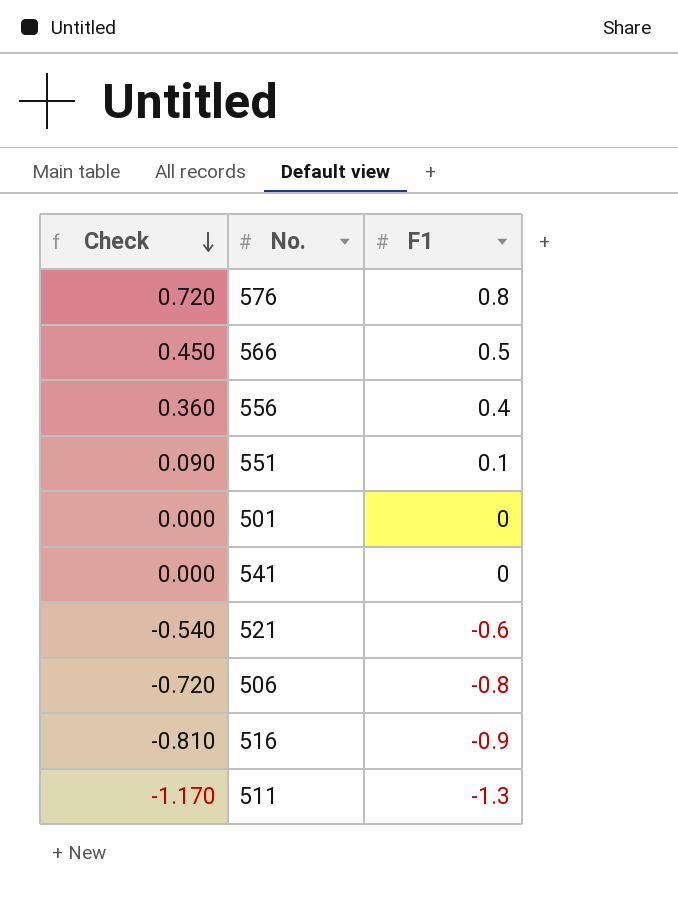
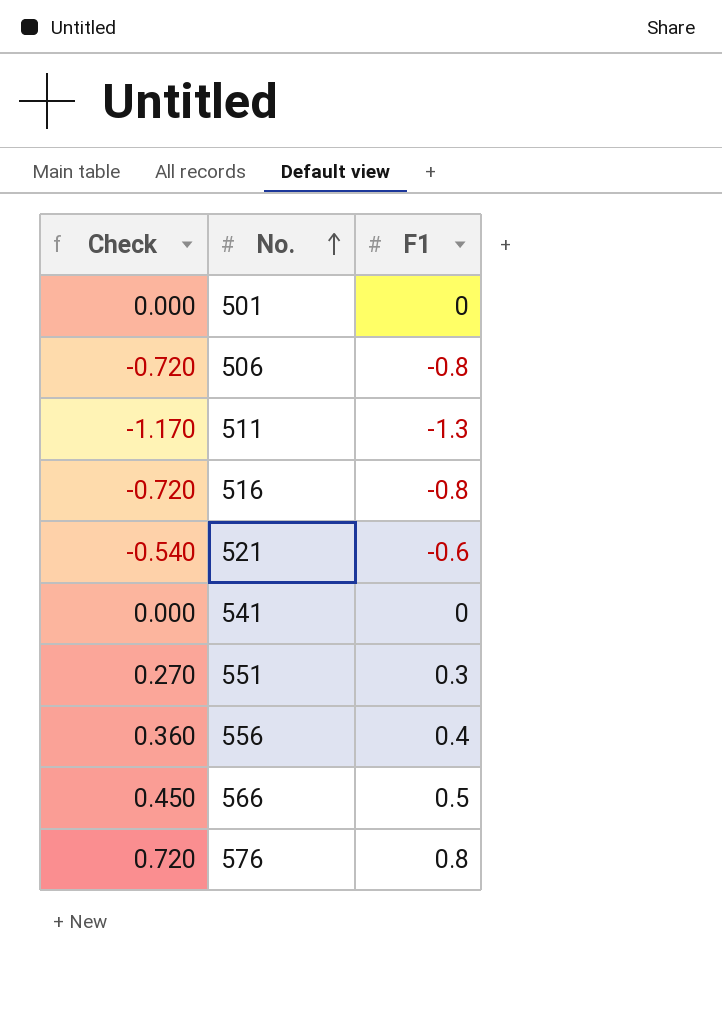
row order: Check descending -> No. ascending
516 | Check: -0.810 -> -0.720
516 | F1: -0.9 -> -0.8
551 | Check: 0.090 -> 0.270
551 | F1: 0.1 -> 0.3

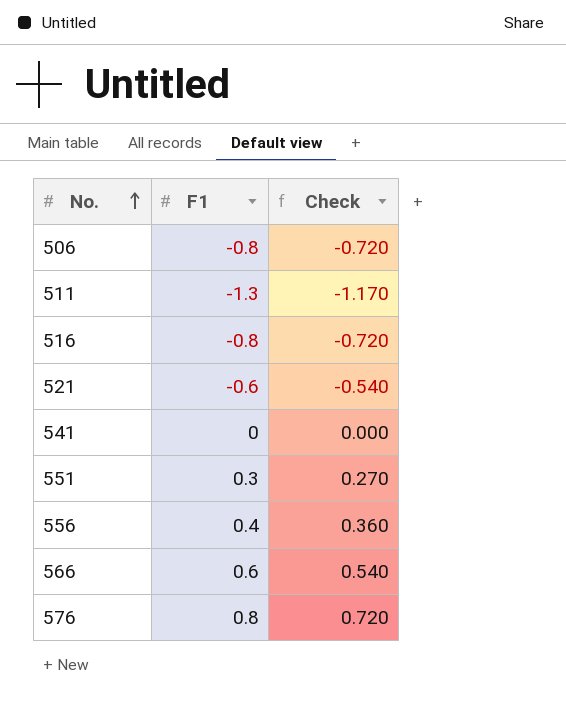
column Check | position: 1 -> 3
row 501: 0.000 | 0 -> none
566 | F1: 0.5 -> 0.6
566 | Check: 0.450 -> 0.540

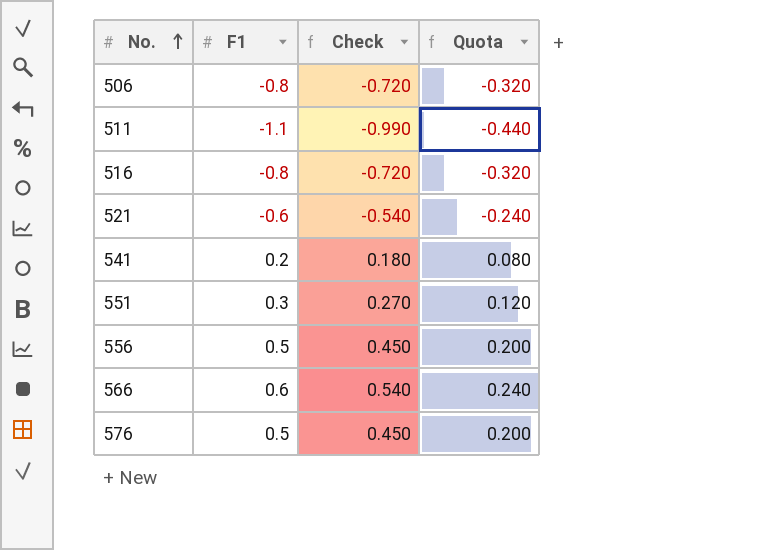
column Quota | formula: none -> [F1] * 0.4
511 | F1: -1.3 -> -1.1
511 | Check: -1.170 -> -0.990
541 | F1: 0 -> 0.2
541 | Check: 0.000 -> 0.180
556 | F1: 0.4 -> 0.5
556 | Check: 0.360 -> 0.450
576 | F1: 0.8 -> 0.5
576 | Check: 0.720 -> 0.450

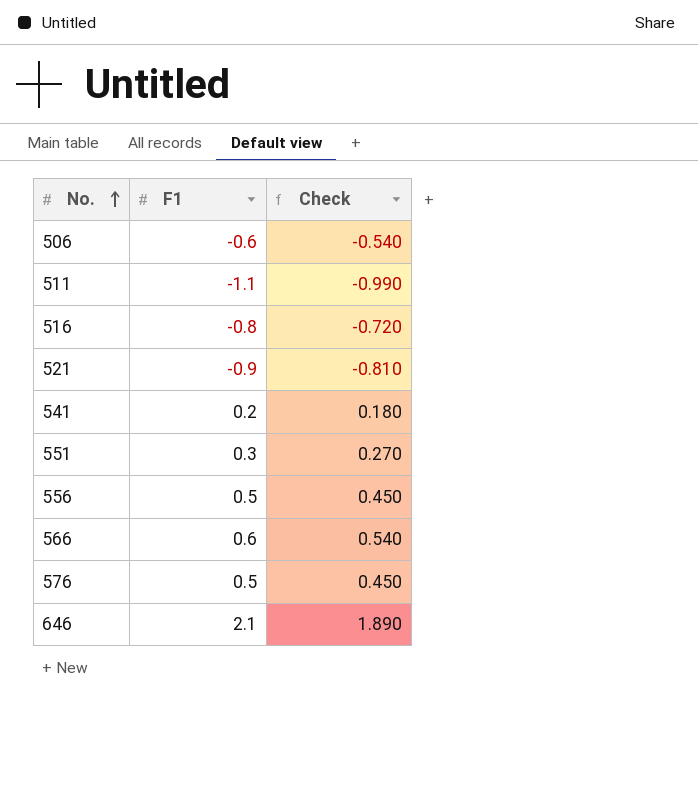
column Quota | formula: [F1] * 0.4 -> none
506 | F1: -0.8 -> -0.6
506 | Check: -0.720 -> -0.540
521 | F1: -0.6 -> -0.9
521 | Check: -0.540 -> -0.810
row 646: none -> 2.1 | 1.890

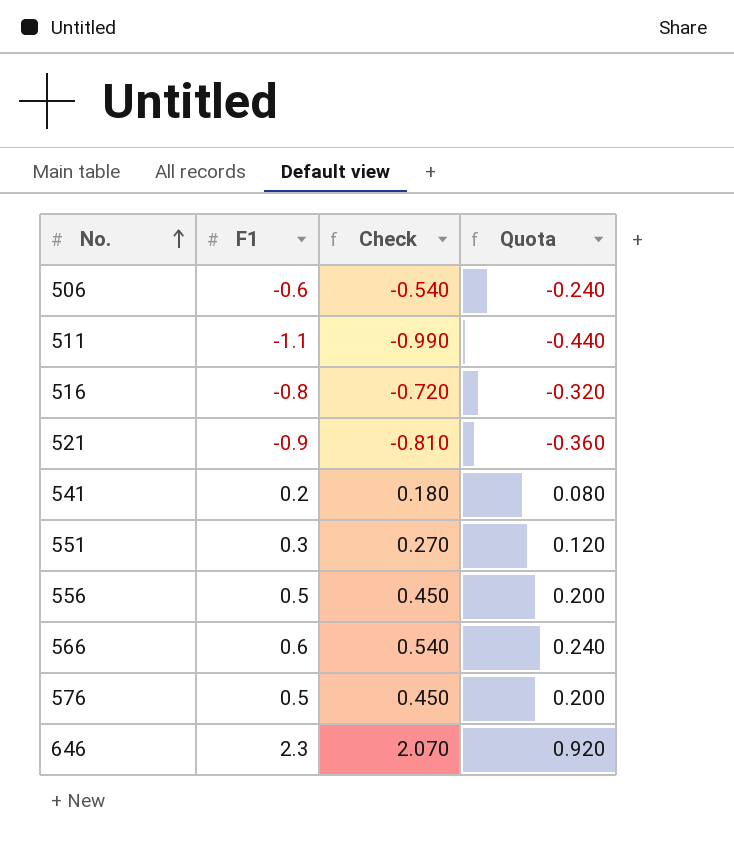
column Quota | formula: none -> [F1] * 0.4
646 | F1: 2.1 -> 2.3
646 | Check: 1.890 -> 2.070

